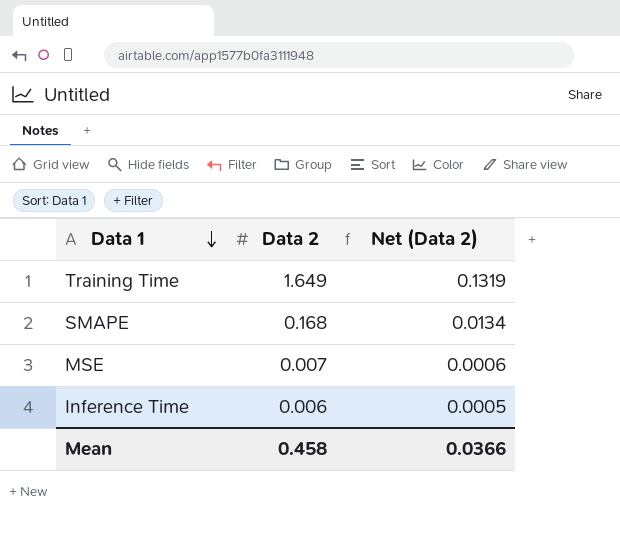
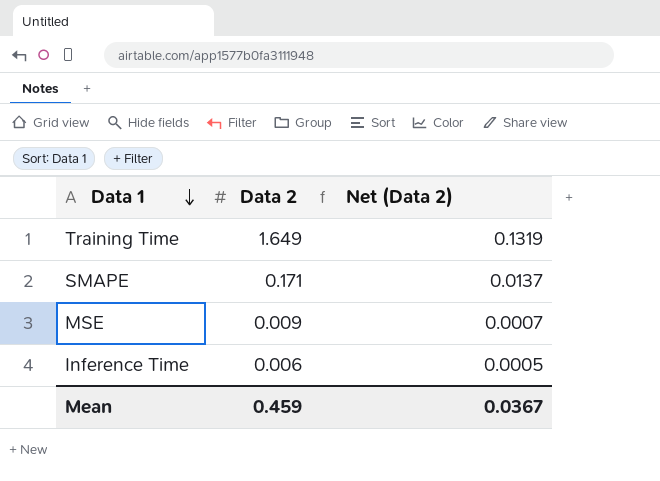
SMAPE | Data 2: 0.168 -> 0.171
SMAPE | Net (Data 2): 0.0134 -> 0.0137
MSE | Data 2: 0.007 -> 0.009
MSE | Net (Data 2): 0.0006 -> 0.0007
Mean | Data 2: 0.458 -> 0.459
Mean | Net (Data 2): 0.0366 -> 0.0367

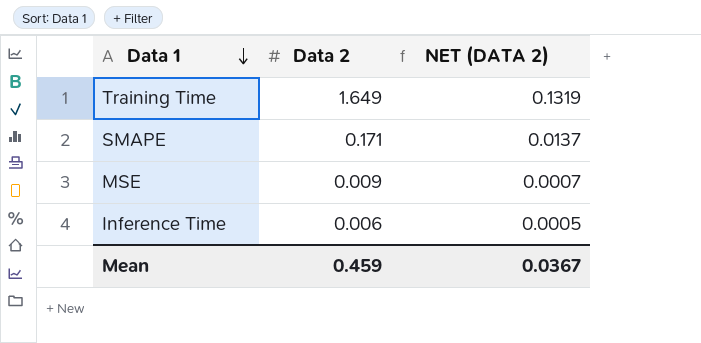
column name: Net (Data 2) -> NET (DATA 2)

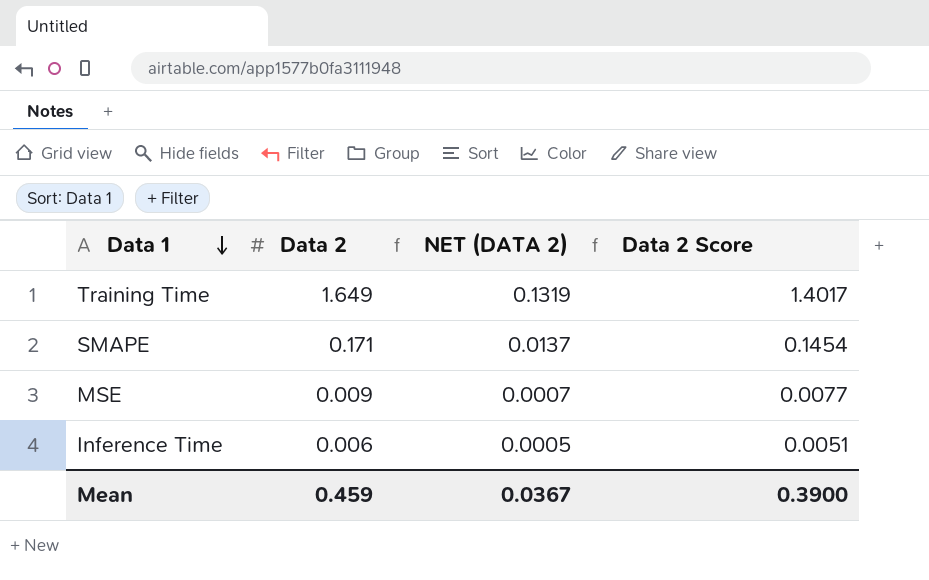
column Data 2 Score | formula: none -> [Data 2] * 0.85

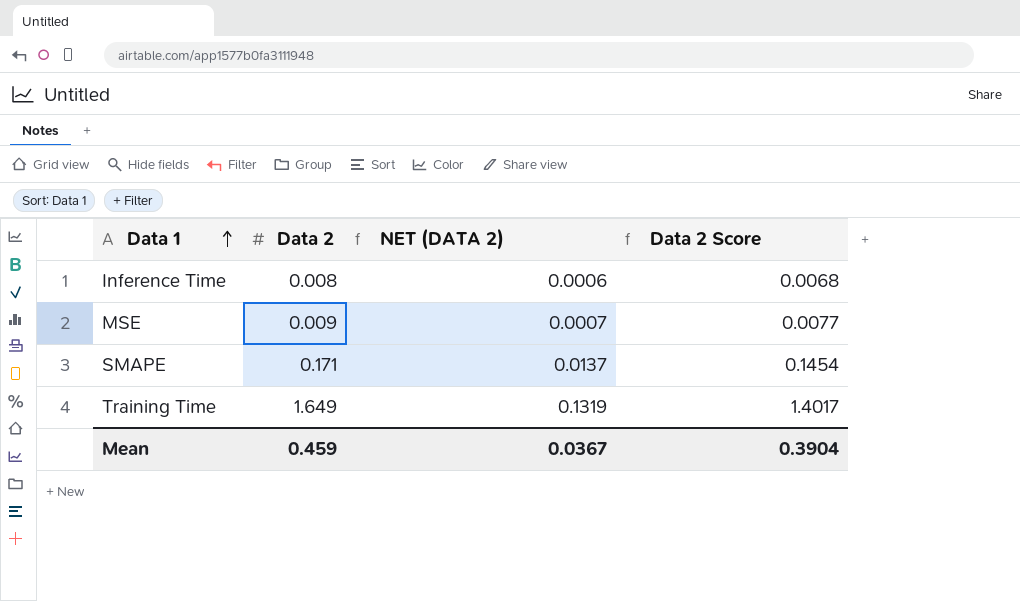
row order: Data 1 descending -> Data 1 ascending
Inference Time | Data 2: 0.006 -> 0.008
Inference Time | NET (DATA 2): 0.0005 -> 0.0006
Inference Time | Data 2 Score: 0.0051 -> 0.0068
Mean | Data 2 Score: 0.3900 -> 0.3904

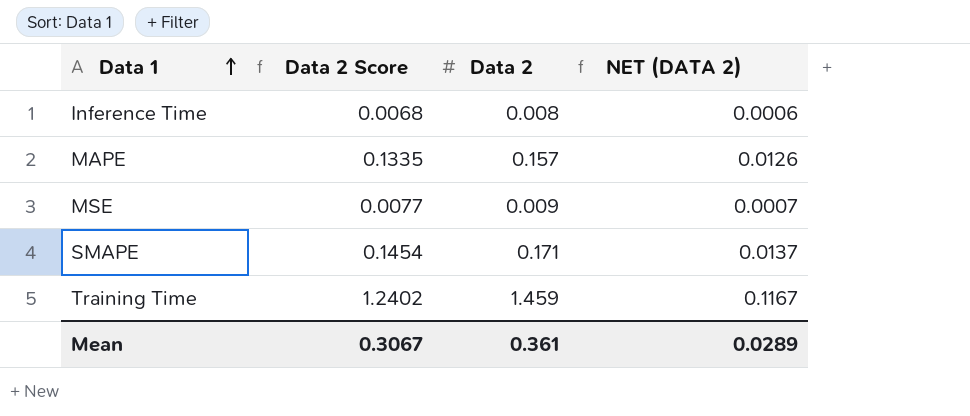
column Data 2 Score | position: 4 -> 2
row MAPE: none -> 0.1335 | 0.157 | 0.0126
Training Time | Data 2 Score: 1.4017 -> 1.2402
Training Time | Data 2: 1.649 -> 1.459
Training Time | NET (DATA 2): 0.1319 -> 0.1167
Mean | Data 2 Score: 0.3904 -> 0.3067
Mean | Data 2: 0.459 -> 0.361
Mean | NET (DATA 2): 0.0367 -> 0.0289

